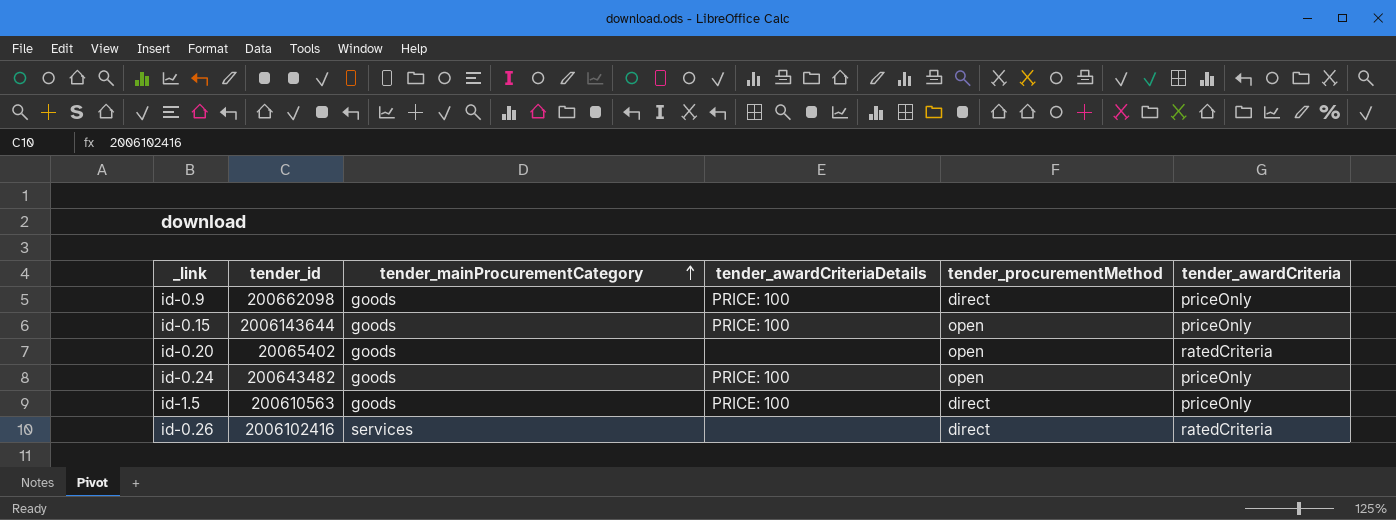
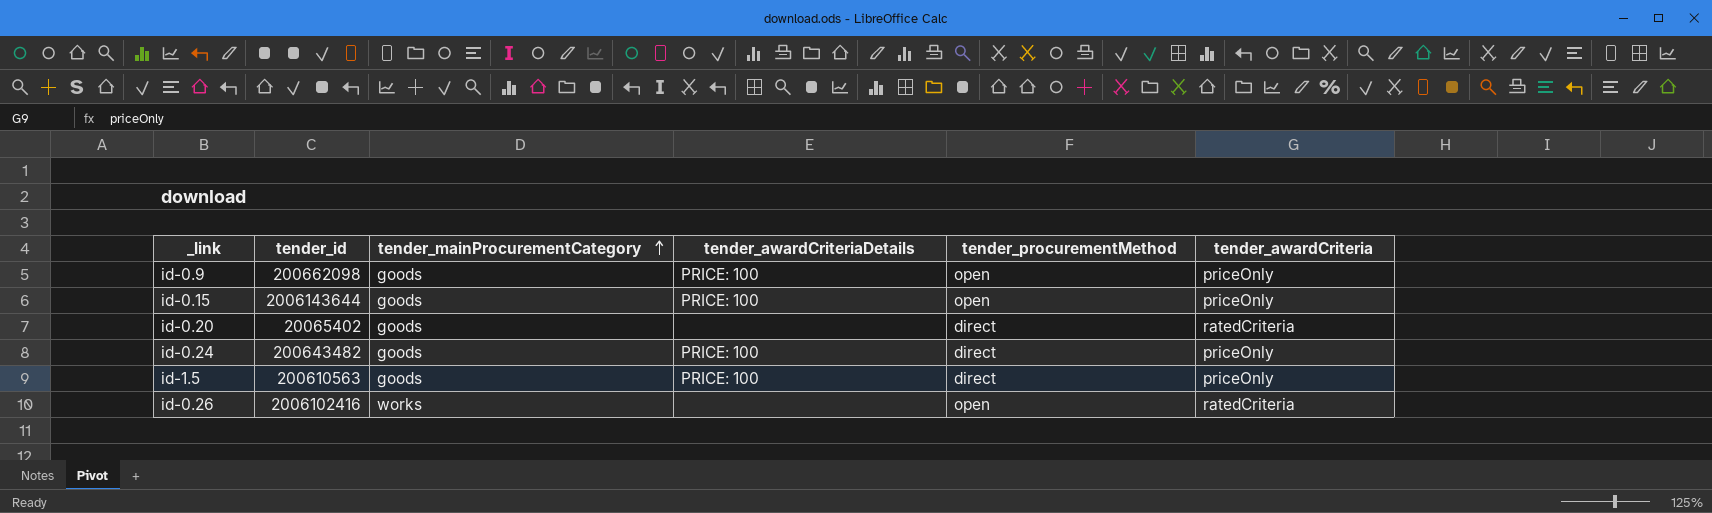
id-0.9 | tender_procurementMethod: direct -> open
id-0.20 | tender_procurementMethod: open -> direct
id-0.24 | tender_procurementMethod: open -> direct
id-0.26 | tender_mainProcurementCategory: services -> works
id-0.26 | tender_procurementMethod: direct -> open

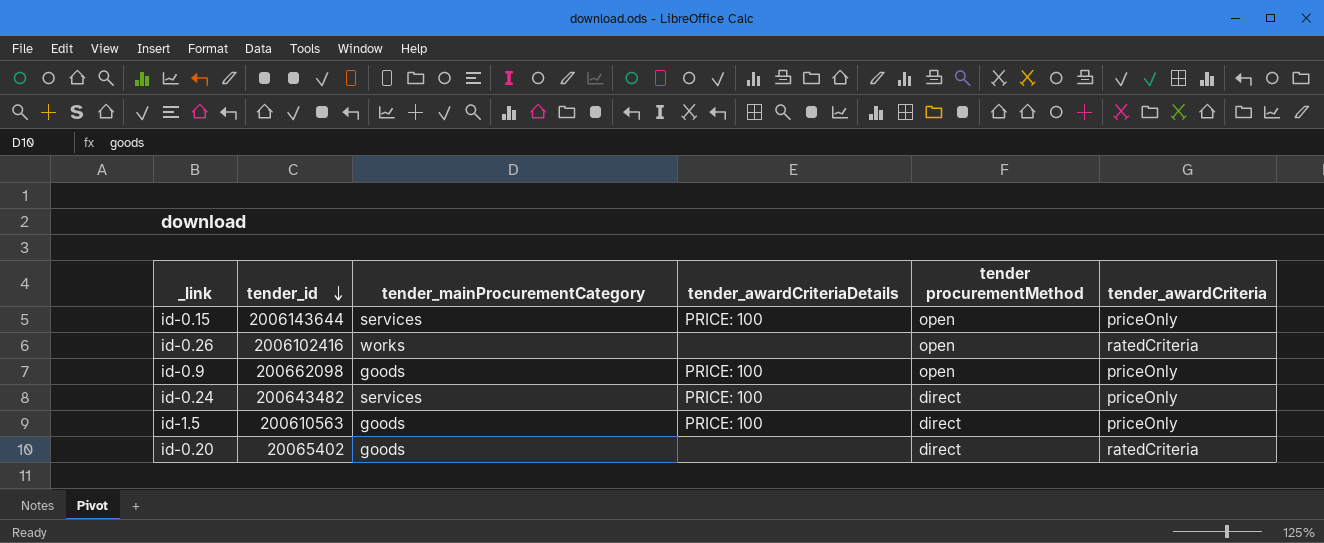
row order: tender_mainProcurementCategory ascending -> tender_id descending
column name: tender_procurementMethod -> tender procurementMethod
id-0.15 | tender_mainProcurementCategory: goods -> services
id-0.24 | tender_mainProcurementCategory: goods -> services

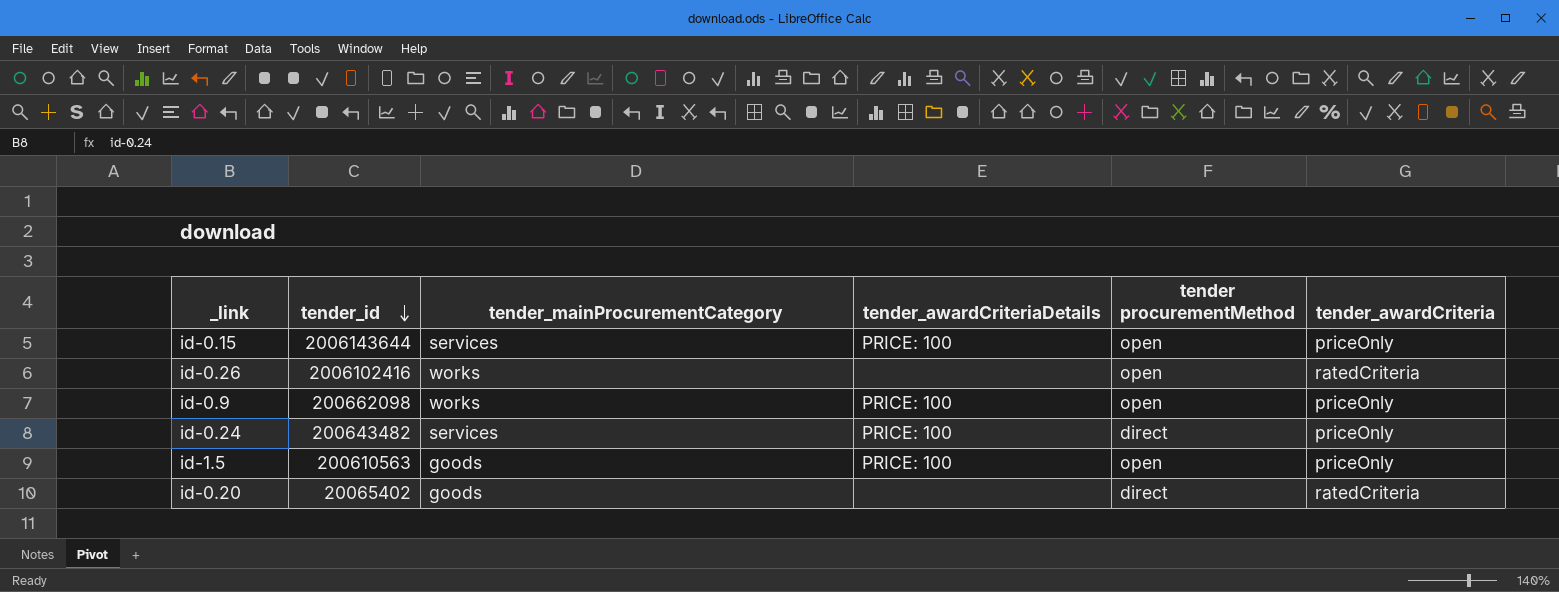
id-0.9 | tender_mainProcurementCategory: goods -> works
id-1.5 | tender procurementMethod: direct -> open

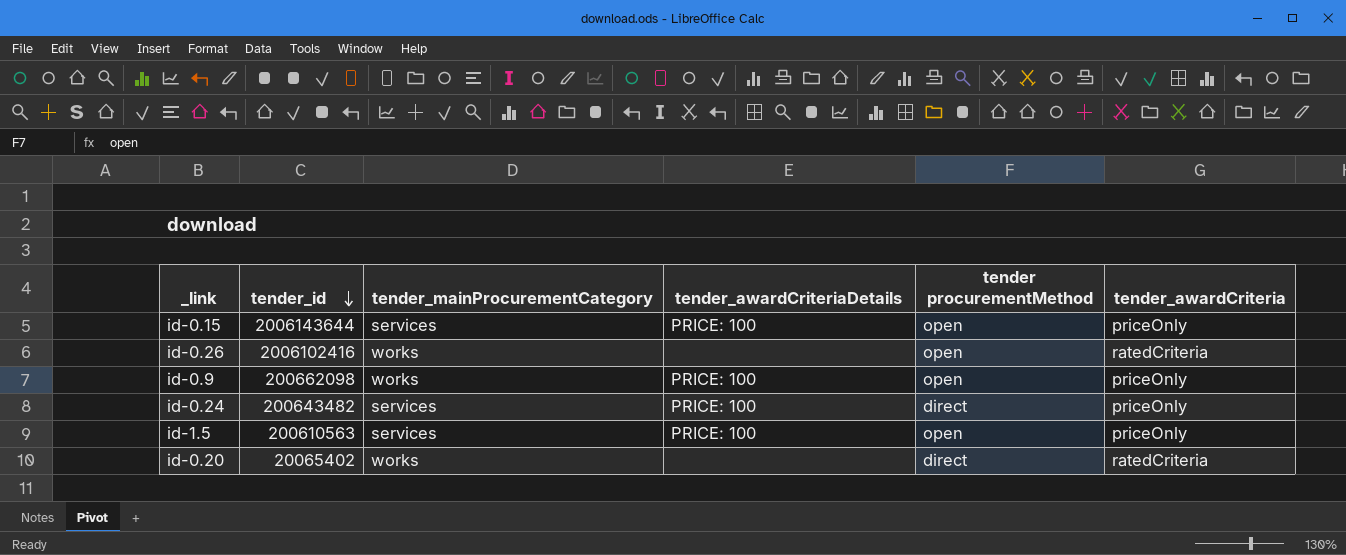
id-1.5 | tender_mainProcurementCategory: goods -> services
id-0.20 | tender_mainProcurementCategory: goods -> works

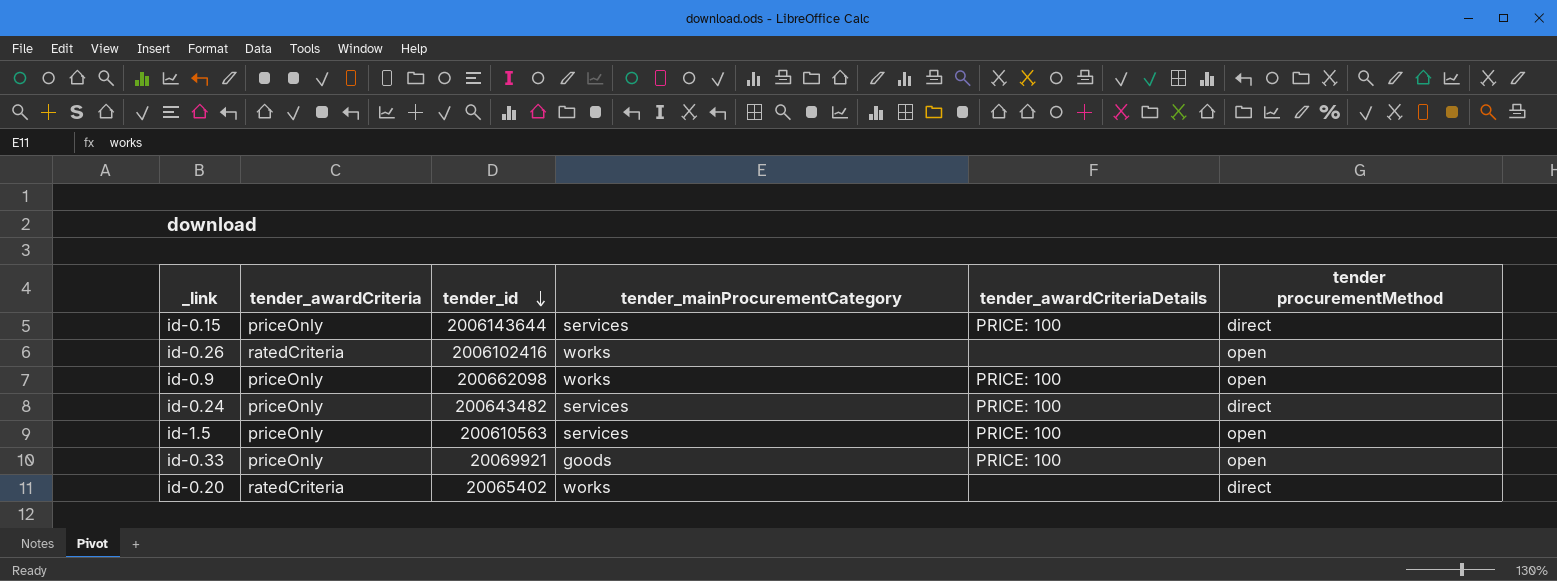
column tender_awardCriteria | position: 6 -> 2
id-0.15 | tender procurementMethod: open -> direct
row id-0.33: none -> priceOnly | 20069921 | goods | PRICE: 100 | open

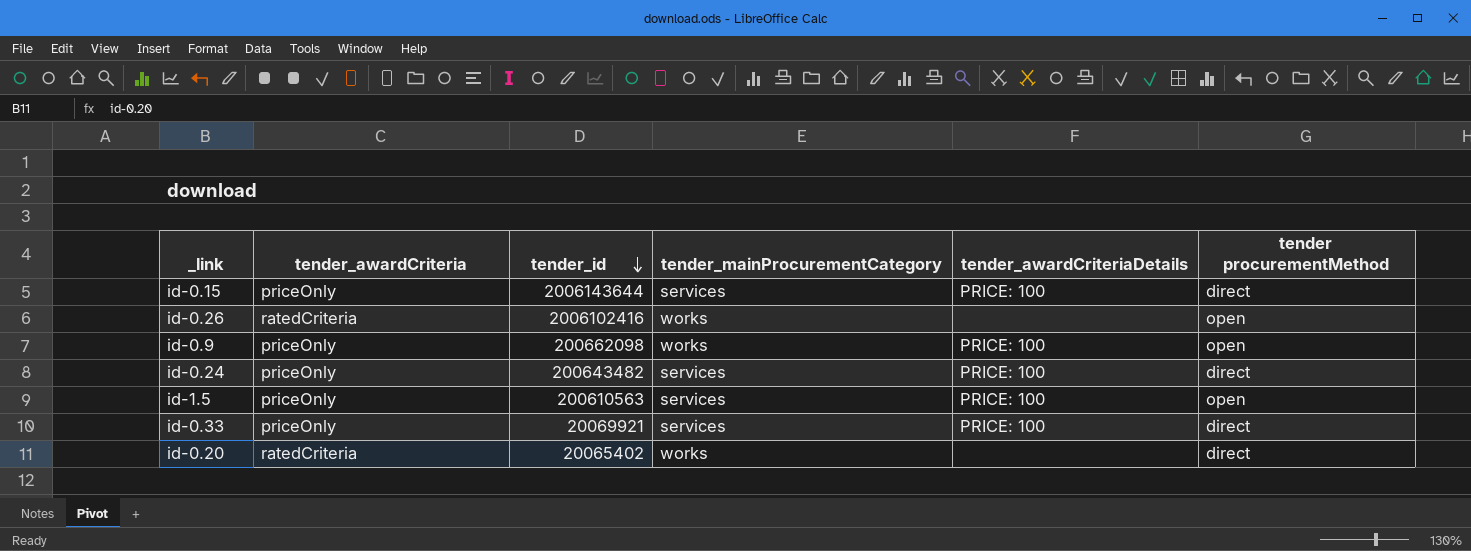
id-0.33 | tender_mainProcurementCategory: goods -> services
id-0.33 | tender procurementMethod: open -> direct

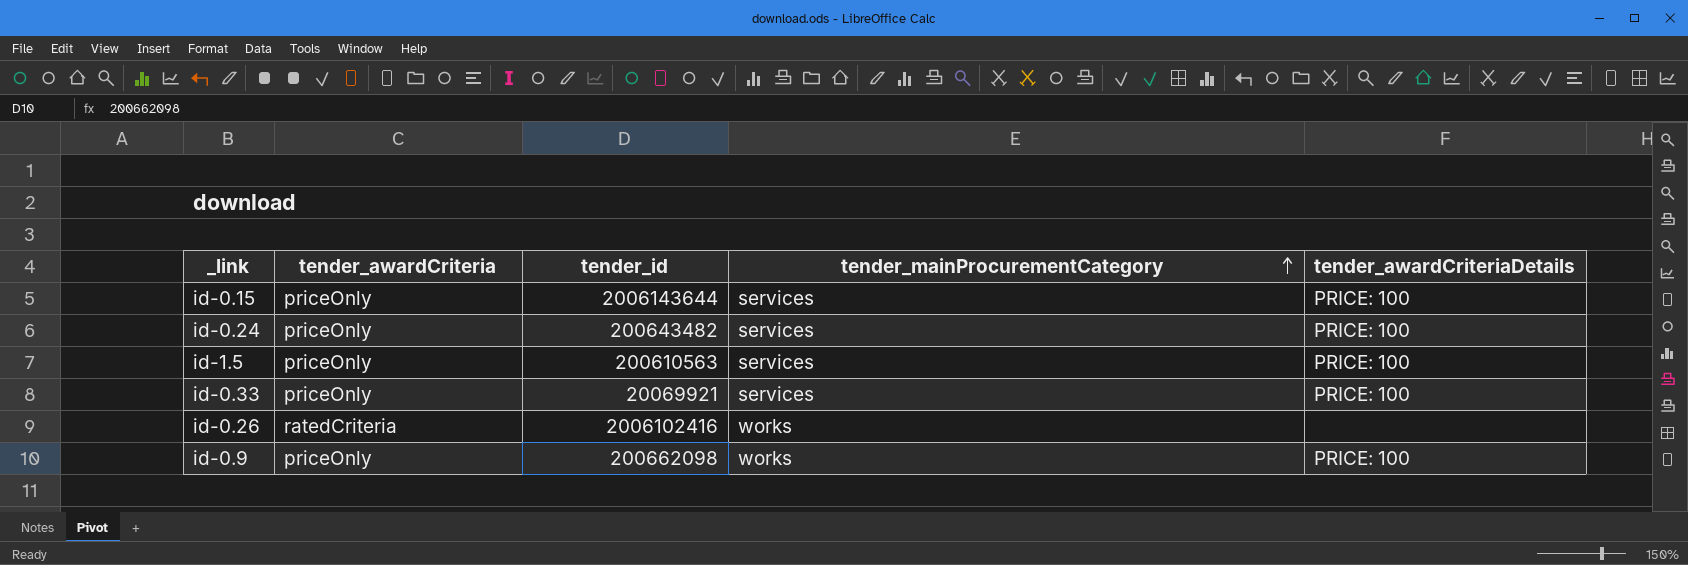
row order: tender_id descending -> tender_mainProcurementCategory ascending
column tender procurementMethod | position: 6 -> none
row id-0.20: ratedCriteria | 20065402 | works | none | direct -> none

